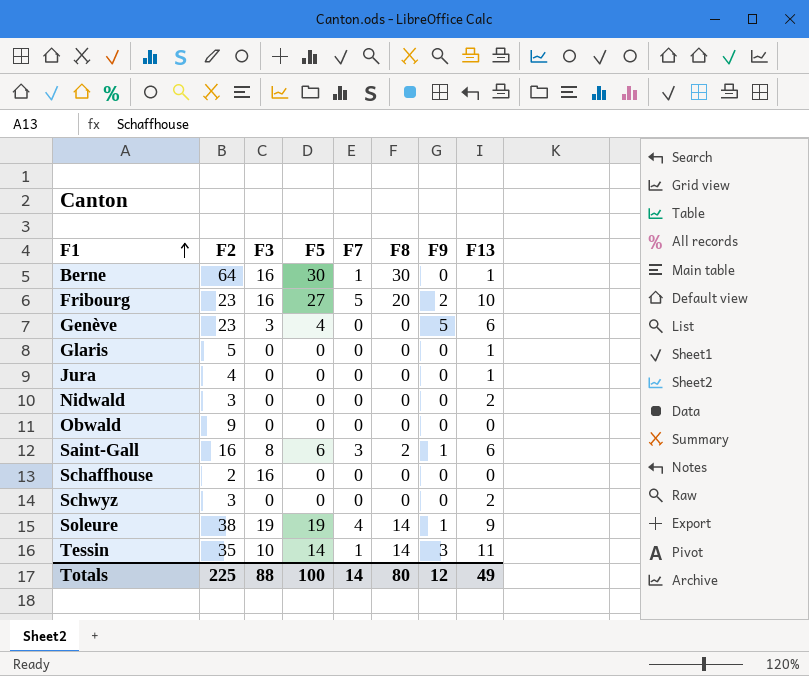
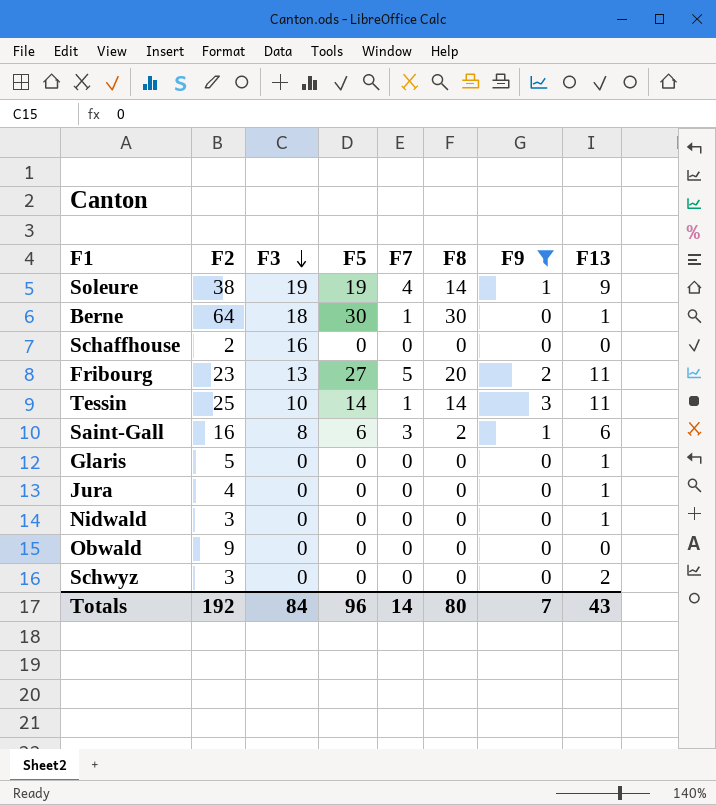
filter: none -> F9 != 5
row order: F1 ascending -> F3 descending
Berne | F3: 16 -> 18
Fribourg | F3: 16 -> 13
Fribourg | F13: 10 -> 11
Tessin | F2: 35 -> 25
Nidwald | F13: 2 -> 1
Totals | F2: 225 -> 192
Totals | F3: 88 -> 84
Totals | F5: 100 -> 96
Totals | F9: 12 -> 7
Totals | F13: 49 -> 43

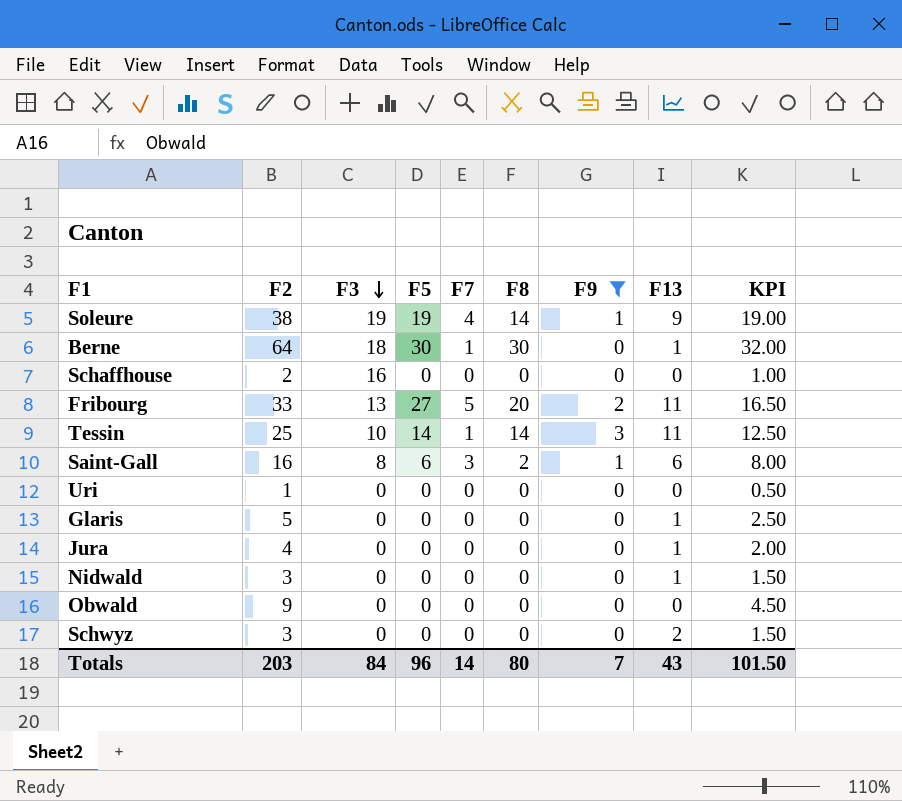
column KPI | formula: none -> [F2] * 0.5
Fribourg | F2: 23 -> 33
row Uri: none -> 1 | 0 | 0 | 0 | 0 | 0 | 0 | 0.50
Totals | F2: 192 -> 203

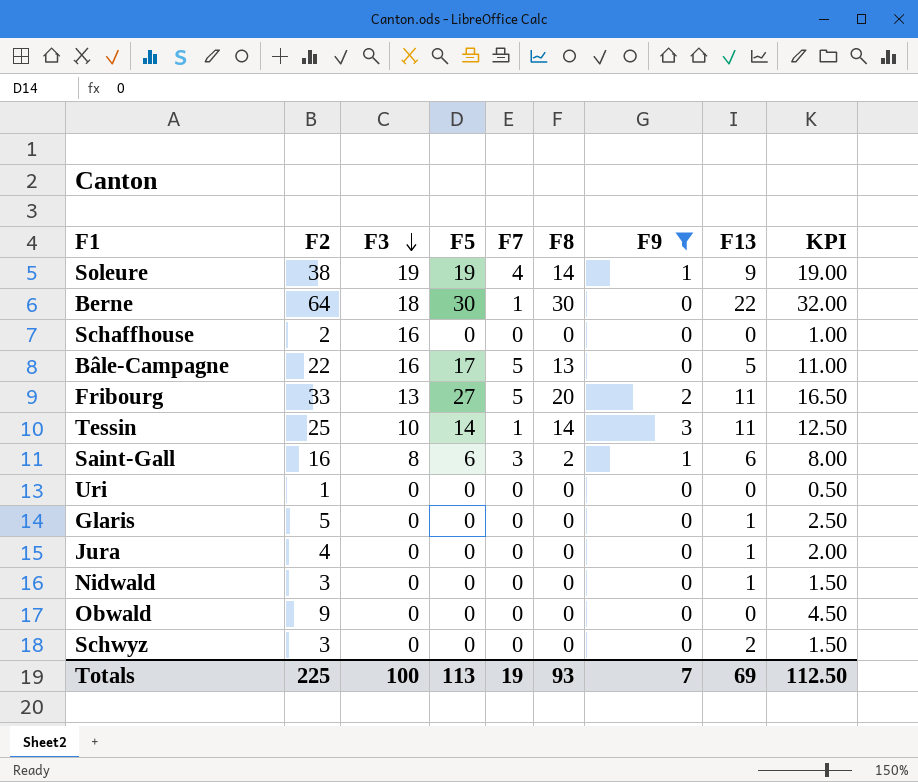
Berne | F13: 1 -> 22
row Bâle-Campagne: none -> 22 | 16 | 17 | 5 | 13 | 0 | 5 | 11.00
Totals | F2: 203 -> 225
Totals | F3: 84 -> 100
Totals | F5: 96 -> 113
Totals | F7: 14 -> 19
Totals | F8: 80 -> 93
Totals | F13: 43 -> 69
Totals | KPI: 101.50 -> 112.50

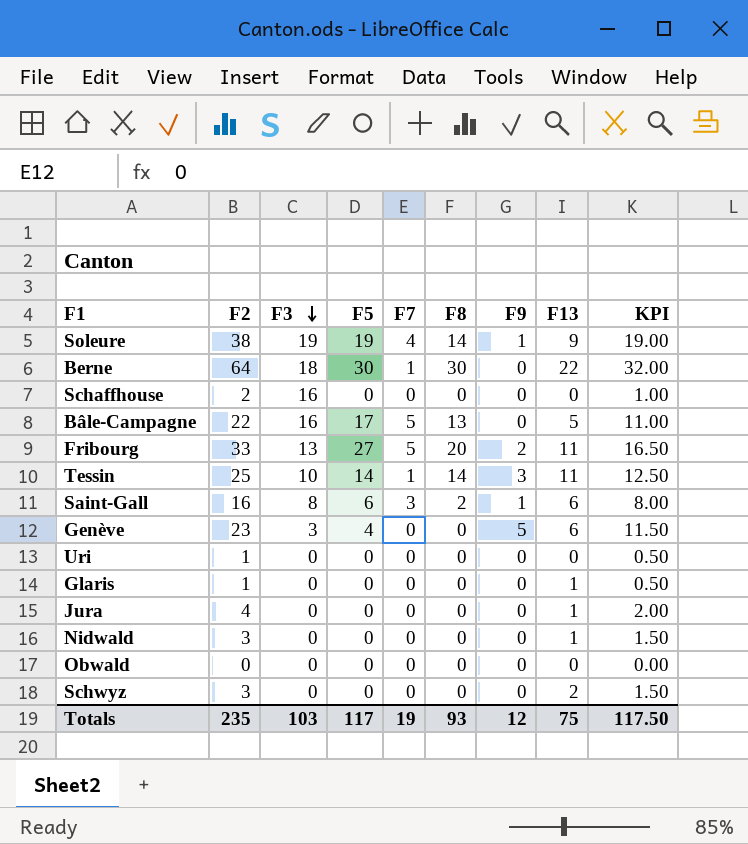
filter: F9 != 5 -> none
Glaris | F2: 5 -> 1
Glaris | KPI: 2.50 -> 0.50
Obwald | F2: 9 -> 0
Obwald | KPI: 4.50 -> 0.00
Totals | F2: 225 -> 235
Totals | F3: 100 -> 103
Totals | F5: 113 -> 117
Totals | F9: 7 -> 12
Totals | F13: 69 -> 75
Totals | KPI: 112.50 -> 117.50

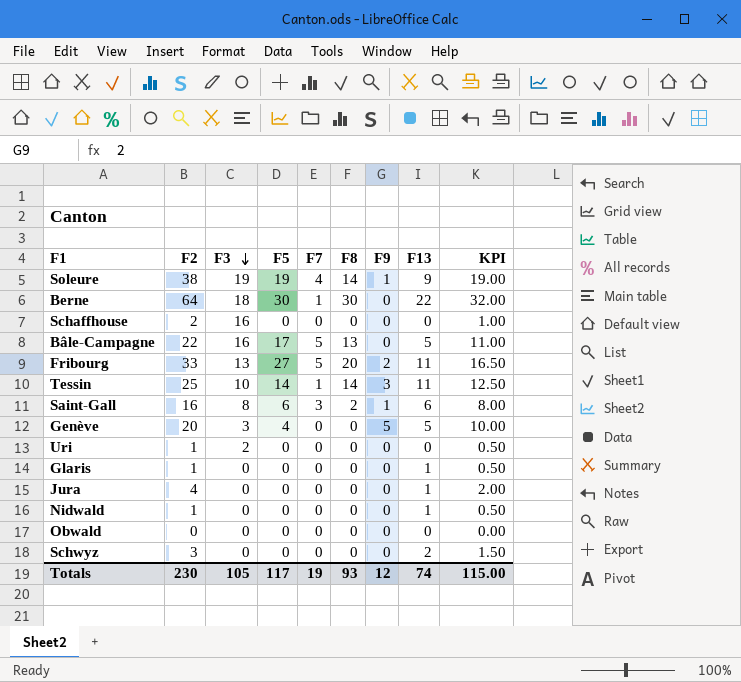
Genève | F2: 23 -> 20
Genève | F13: 6 -> 5
Genève | KPI: 11.50 -> 10.00
Uri | F3: 0 -> 2
Nidwald | F2: 3 -> 1
Nidwald | KPI: 1.50 -> 0.50
Totals | F2: 235 -> 230
Totals | F3: 103 -> 105
Totals | F13: 75 -> 74
Totals | KPI: 117.50 -> 115.00

